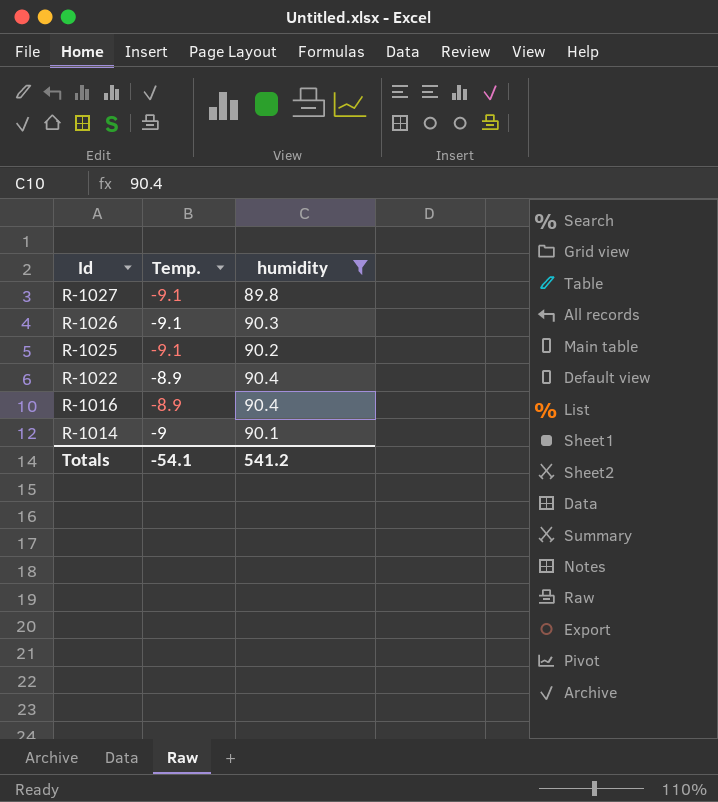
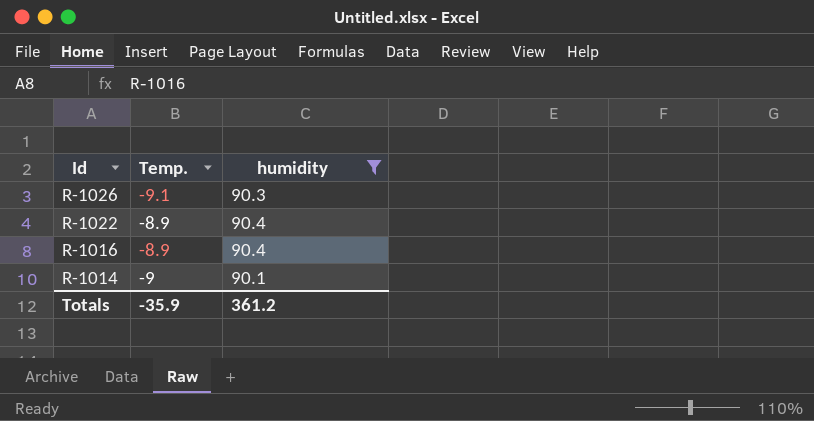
row R-1027: -9.1 | 89.8 -> none
row R-1025: -9.1 | 90.2 -> none
Totals | Temp.: -54.1 -> -35.9
Totals | humidity: 541.2 -> 361.2

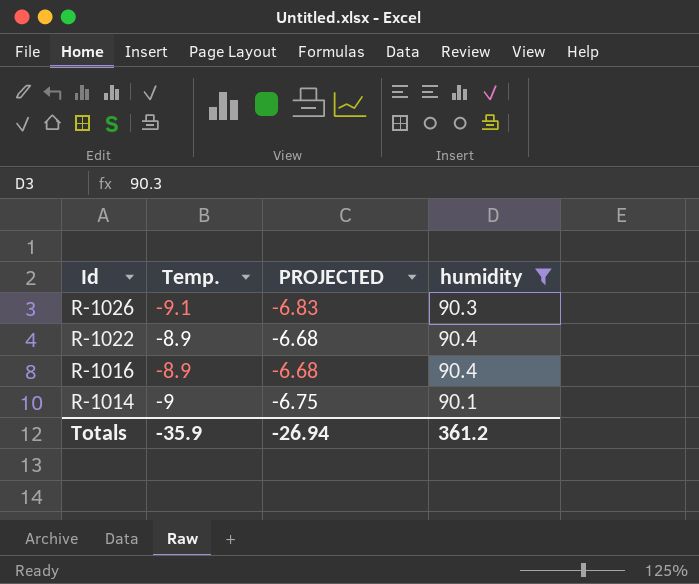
column PROJECTED | formula: none -> [Temp.] * 0.75

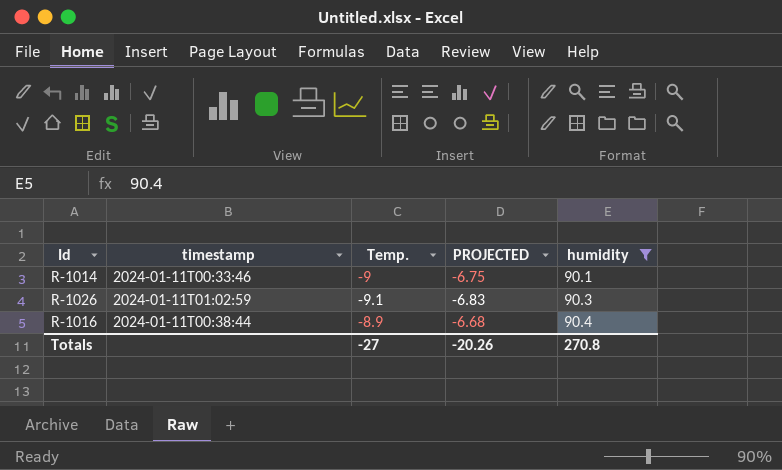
row order: Id descending -> humidity ascending
column timestamp | position: none -> 2
row R-1022: -8.9 | -6.68 | 90.4 -> none
Totals | Temp.: -35.9 -> -27
Totals | PROJECTED: -26.94 -> -20.26
Totals | humidity: 361.2 -> 270.8

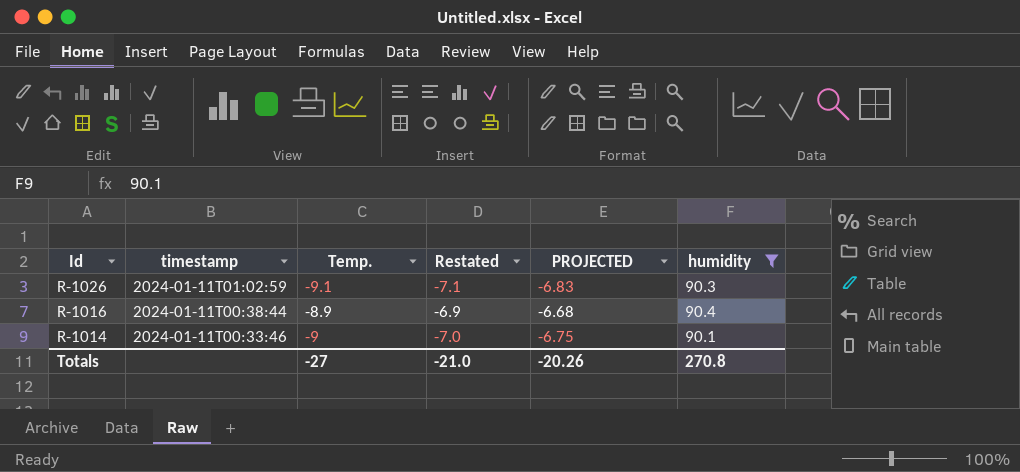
row order: humidity ascending -> Id descending
column Restated | formula: none -> [Temp.] + 2

